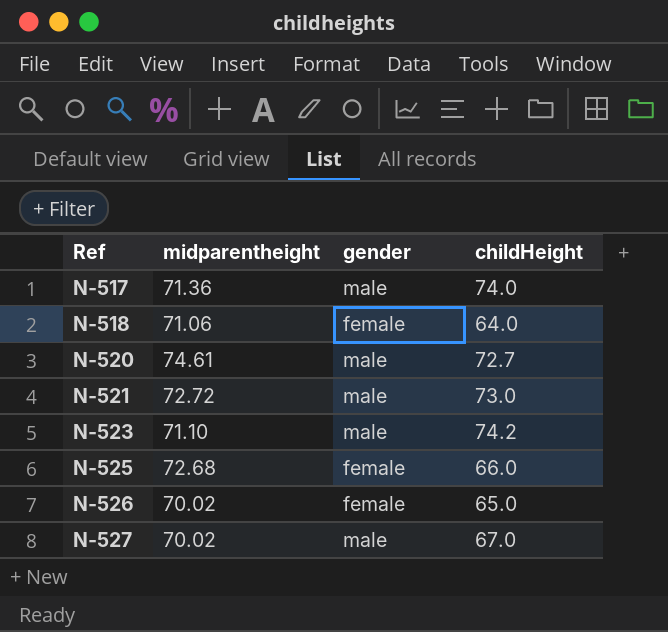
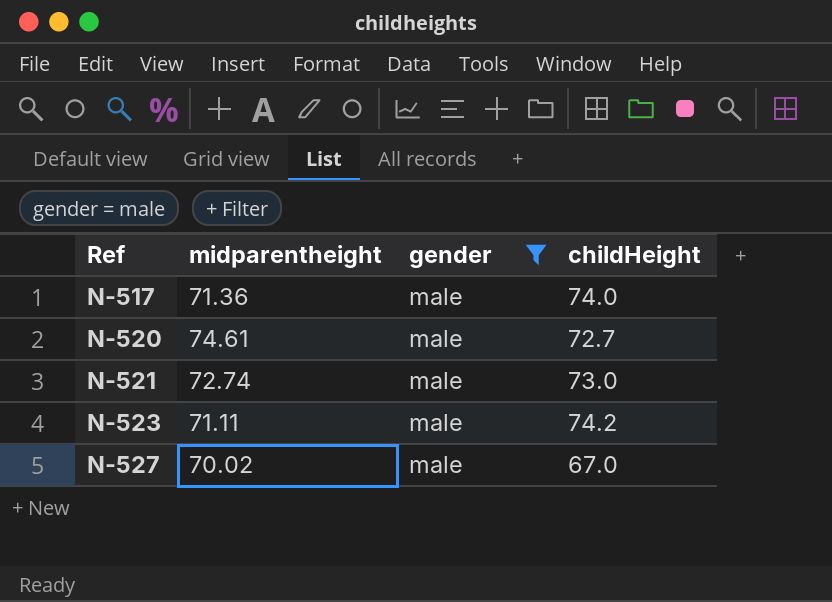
filter: none -> gender = male
N-521 | midparentheight: 72.72 -> 72.74
N-523 | midparentheight: 71.10 -> 71.11

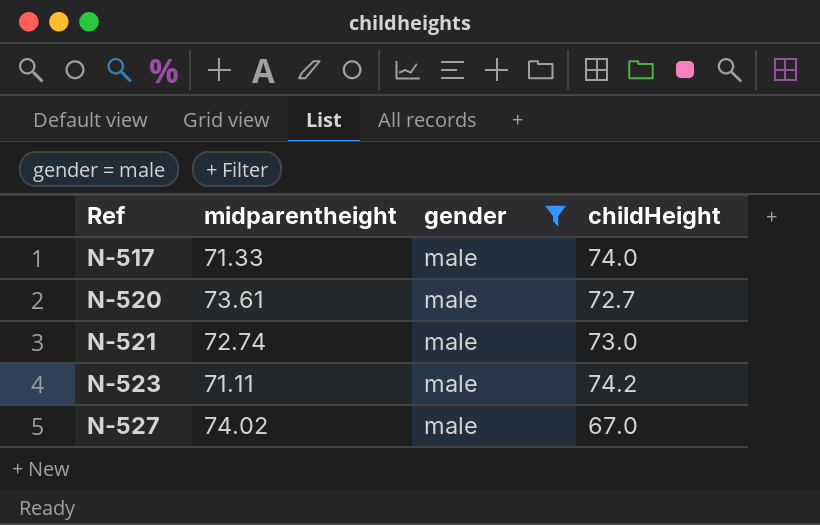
N-517 | midparentheight: 71.36 -> 71.33
N-520 | midparentheight: 74.61 -> 73.61
N-527 | midparentheight: 70.02 -> 74.02

